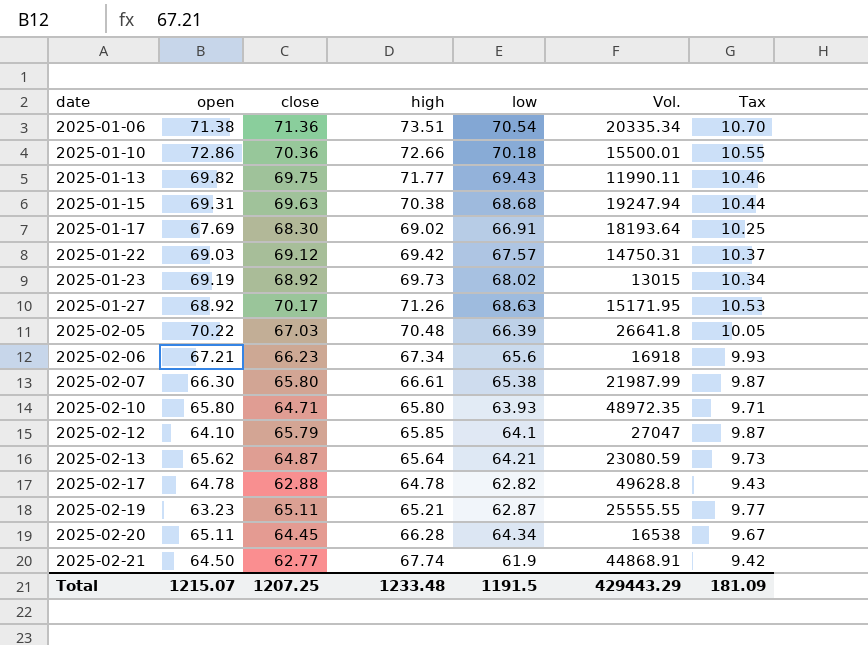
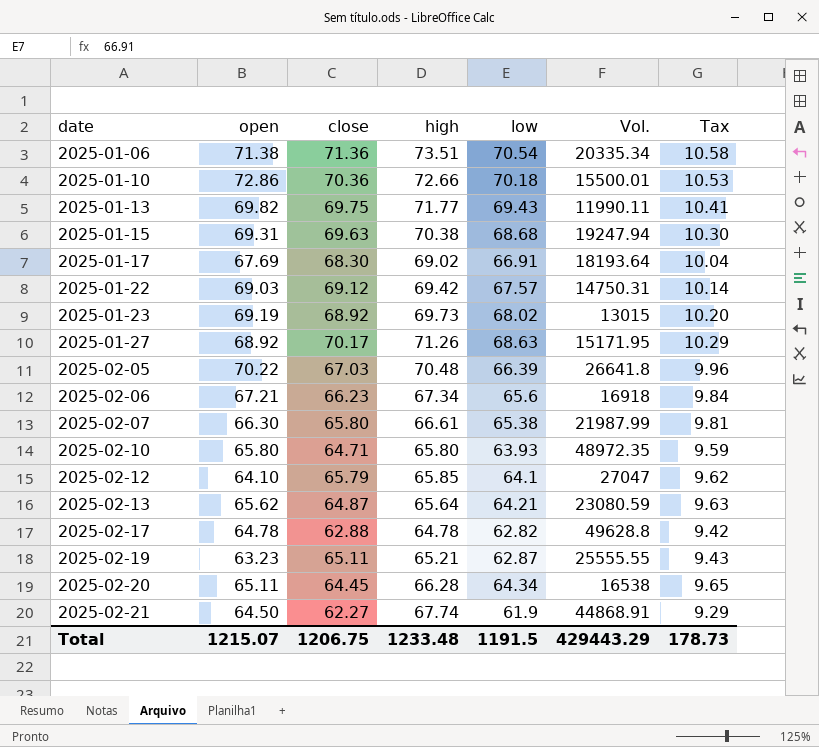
column Tax | formula: [close] * 0.15 -> [low] * 0.15
2025-02-21 | close: 62.77 -> 62.27
Total | close: 1207.25 -> 1206.75
Total | Tax: 181.09 -> 178.73

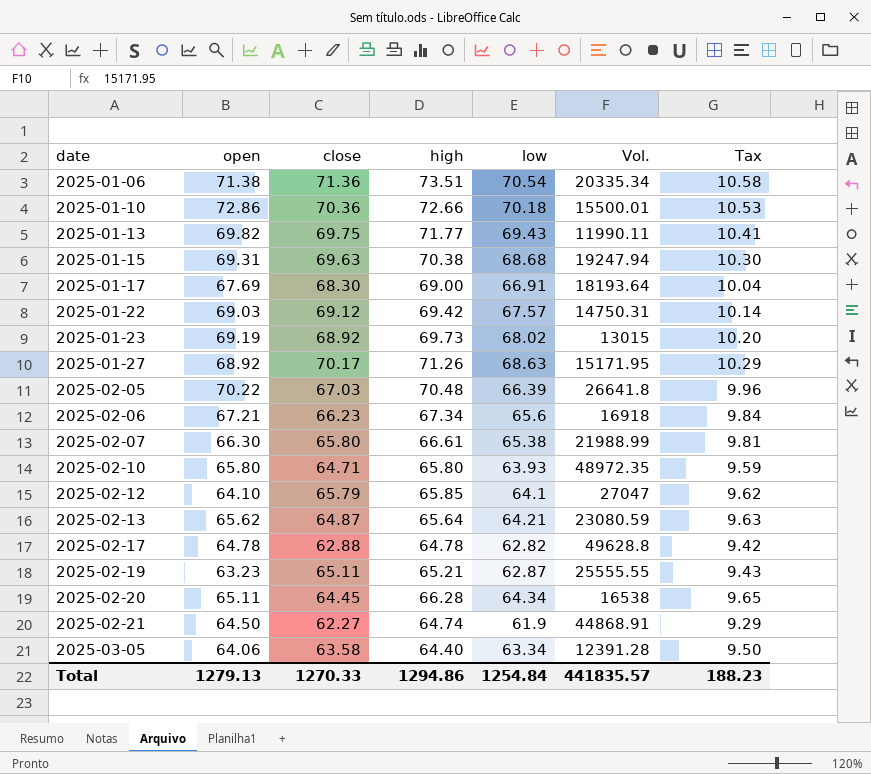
2025-01-17 | high: 69.02 -> 69.00
2025-02-07 | Vol.: 21987.99 -> 21988.99
2025-02-21 | high: 67.74 -> 64.74
row 2025-03-05: none -> 64.06 | 63.58 | 64.40 | 63.34 | 12391.28 | 9.50
Total | open: 1215.07 -> 1279.13
Total | close: 1206.75 -> 1270.33
Total | high: 1233.48 -> 1294.86
Total | low: 1191.5 -> 1254.84
Total | Vol.: 429443.29 -> 441835.57
Total | Tax: 178.73 -> 188.23

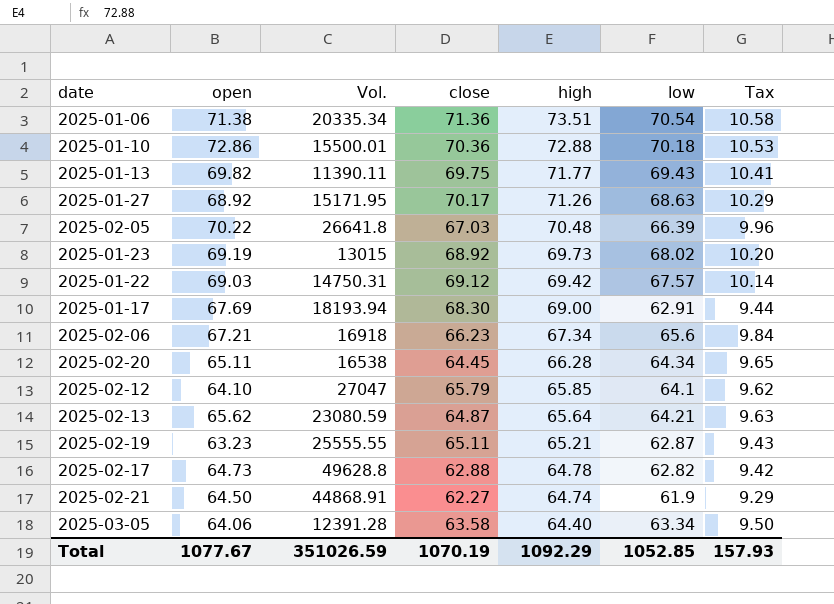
row order: date ascending -> high descending
column Vol. | position: 6 -> 3
row 2025-01-15: 69.31 | 69.63 | 70.38 | 68.68 | 19247.94 | 10.30 -> none
row 2025-02-07: 66.30 | 65.80 | 66.61 | 65.38 | 21988.99 | 9.81 -> none
row 2025-02-10: 65.80 | 64.71 | 65.80 | 63.93 | 48972.35 | 9.59 -> none
2025-01-10 | high: 72.66 -> 72.88
2025-01-13 | Vol.: 11990.11 -> 11390.11
2025-01-17 | Vol.: 18193.64 -> 18193.94
2025-01-17 | low: 66.91 -> 62.91
2025-01-17 | Tax: 10.04 -> 9.44
2025-02-17 | open: 64.78 -> 64.73
Total | open: 1279.13 -> 1077.67
Total | Vol.: 441835.57 -> 351026.59
Total | close: 1270.33 -> 1070.19
Total | high: 1294.86 -> 1092.29
Total | low: 1254.84 -> 1052.85
Total | Tax: 188.23 -> 157.93

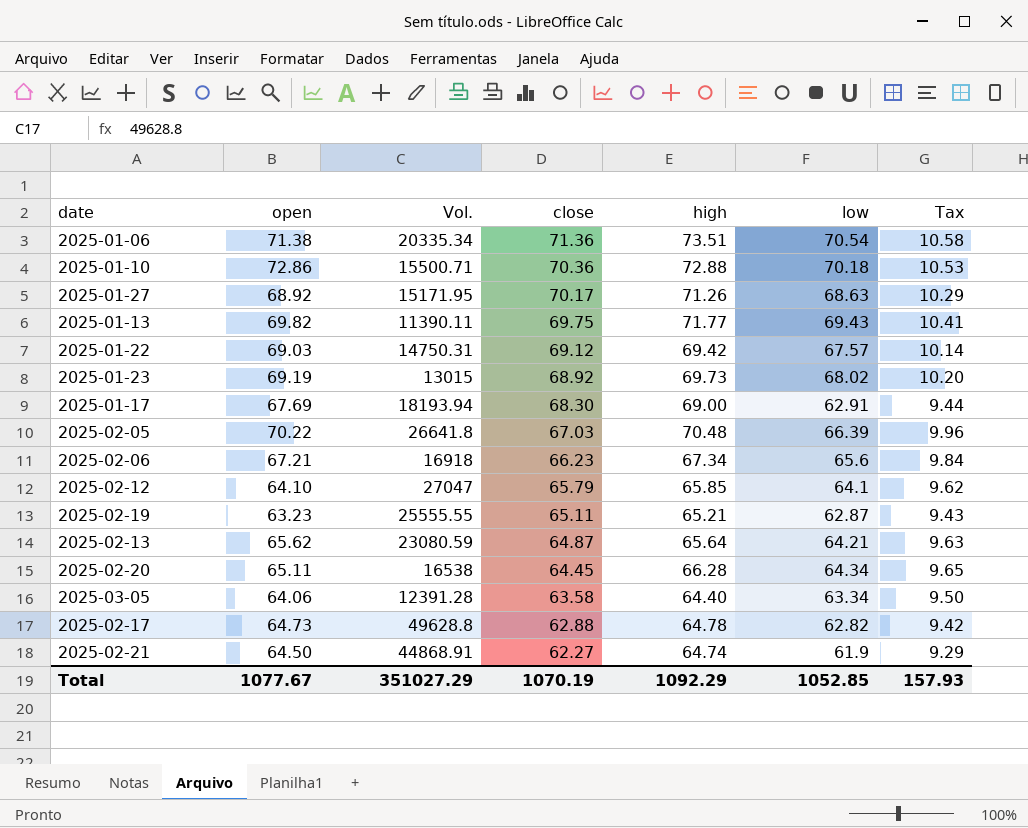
row order: high descending -> close descending
2025-01-10 | Vol.: 15500.01 -> 15500.71
Total | Vol.: 351026.59 -> 351027.29

